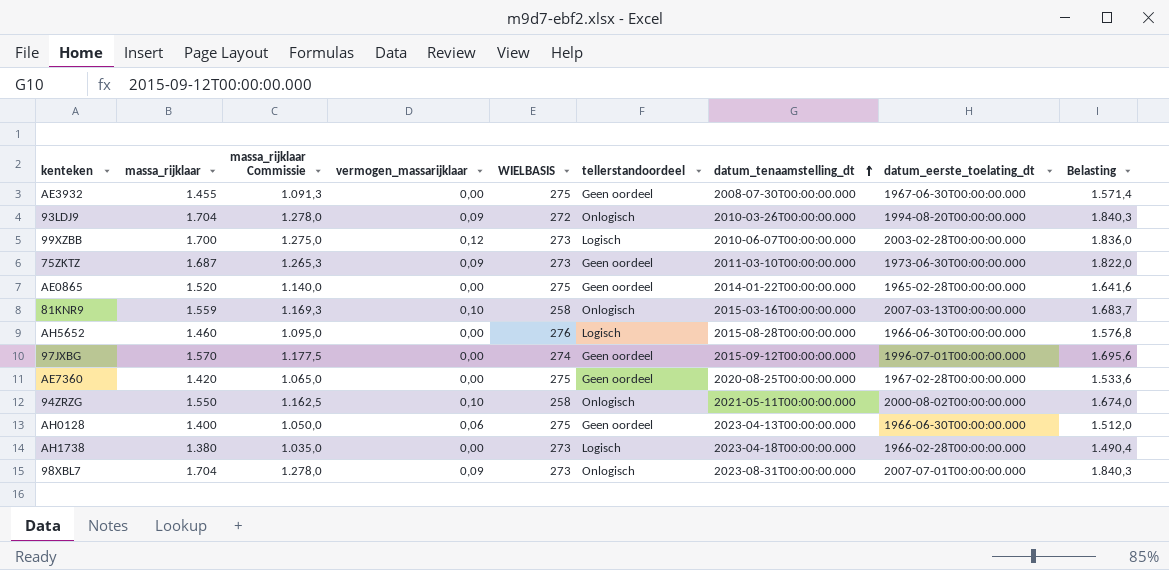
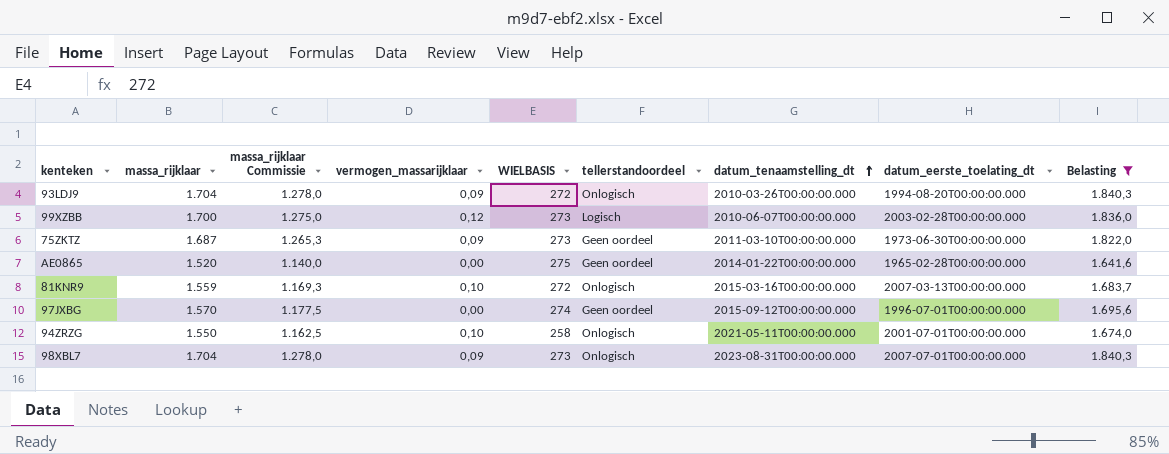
filter: none -> Belasting >= 1.641,6
81KNR9 | WIELBASIS: 258 -> 272
94ZRZG | datum_eerste_toelating_dt: 2000-08-02T00:00:00.000 -> 2001-07-01T00:00:00.000

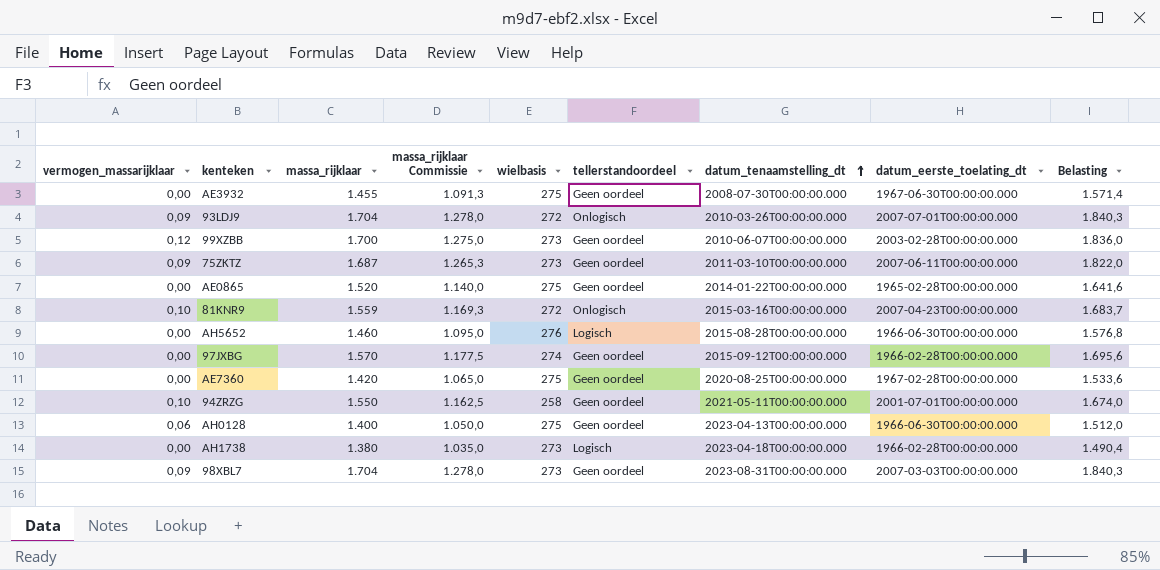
filter: Belasting >= 1.641,6 -> none
column vermogen_massarijklaar | position: 4 -> 1
column name: WIELBASIS -> wielbasis
93LDJ9 | datum_eerste_toelating_dt: 1994-08-20T00:00:00.000 -> 2007-07-01T00:00:00.000
99XZBB | tellerstandoordeel: Logisch -> Geen oordeel
75ZKTZ | datum_eerste_toelating_dt: 1973-06-30T00:00:00.000 -> 2007-06-11T00:00:00.000
81KNR9 | datum_eerste_toelating_dt: 2007-03-13T00:00:00.000 -> 2007-04-23T00:00:00.000
97JXBG | datum_eerste_toelating_dt: 1996-07-01T00:00:00.000 -> 1966-02-28T00:00:00.000
94ZRZG | tellerstandoordeel: Onlogisch -> Geen oordeel
98XBL7 | tellerstandoordeel: Onlogisch -> Geen oordeel
98XBL7 | datum_eerste_toelating_dt: 2007-07-01T00:00:00.000 -> 2007-03-03T00:00:00.000

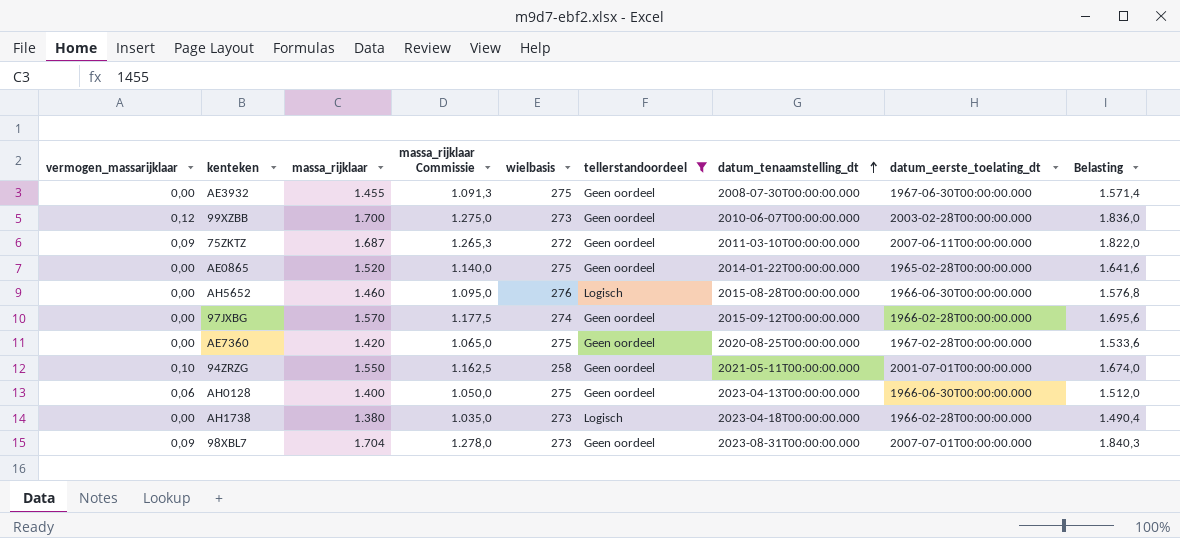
filter: none -> tellerstandoordeel != Onlogisch
75ZKTZ | wielbasis: 273 -> 272
98XBL7 | datum_eerste_toelating_dt: 2007-03-03T00:00:00.000 -> 2007-07-01T00:00:00.000

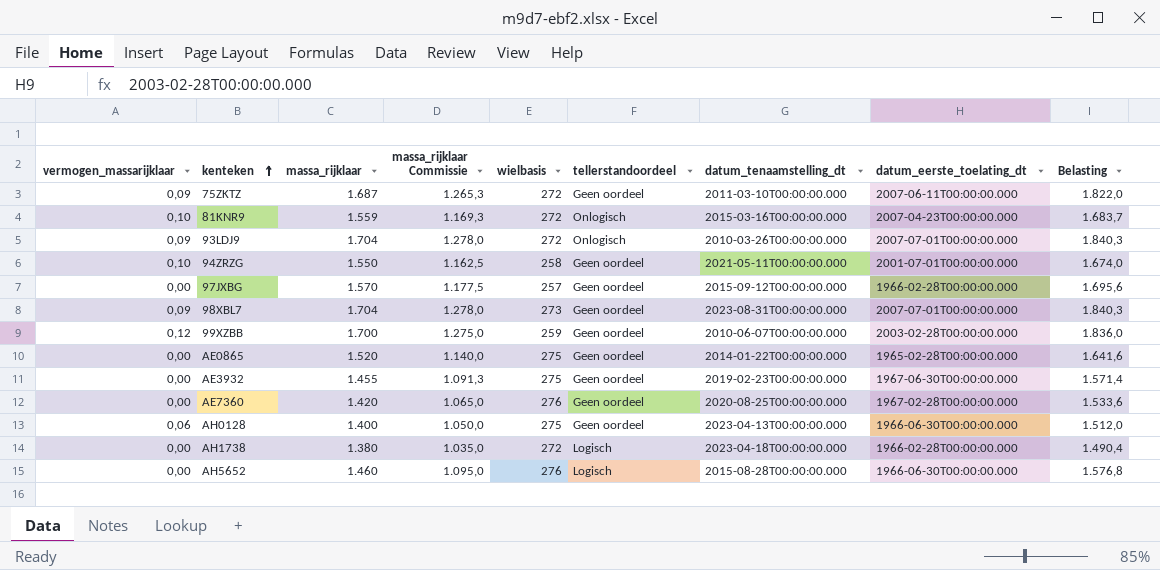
filter: tellerstandoordeel != Onlogisch -> none
row order: datum_tenaamstelling_dt ascending -> kenteken ascending
97JXBG | wielbasis: 274 -> 257
99XZBB | wielbasis: 273 -> 259
AE3932 | datum_tenaamstelling_dt: 2008-07-30T00:00:00.000 -> 2019-02-23T00:00:00.000
AE7360 | wielbasis: 275 -> 276
AH1738 | wielbasis: 273 -> 272

